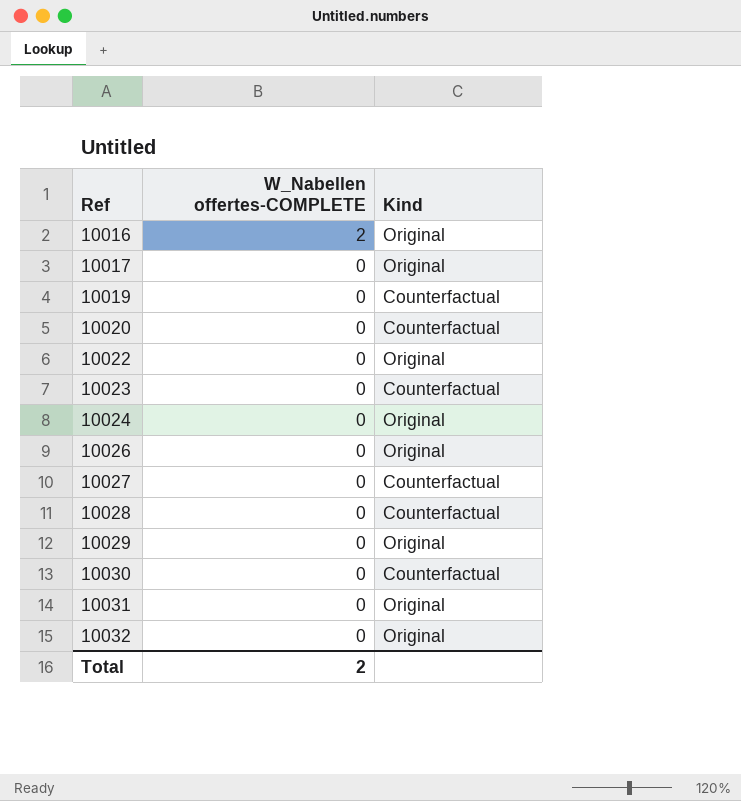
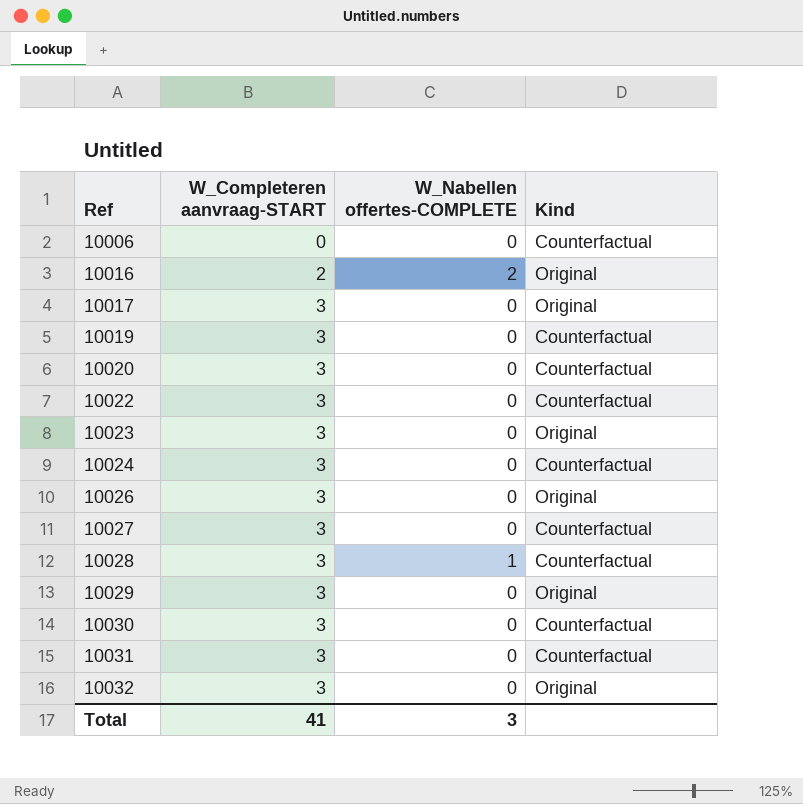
column W_Completeren aanvraag-START | position: none -> 2
row 10006: none -> 0 | 0 | Counterfactual
10022 | Kind: Original -> Counterfactual
10023 | Kind: Counterfactual -> Original
10024 | Kind: Original -> Counterfactual
10028 | W_Nabellen offertes-COMPLETE: 0 -> 1
10031 | Kind: Original -> Counterfactual
Total | W_Nabellen offertes-COMPLETE: 2 -> 3

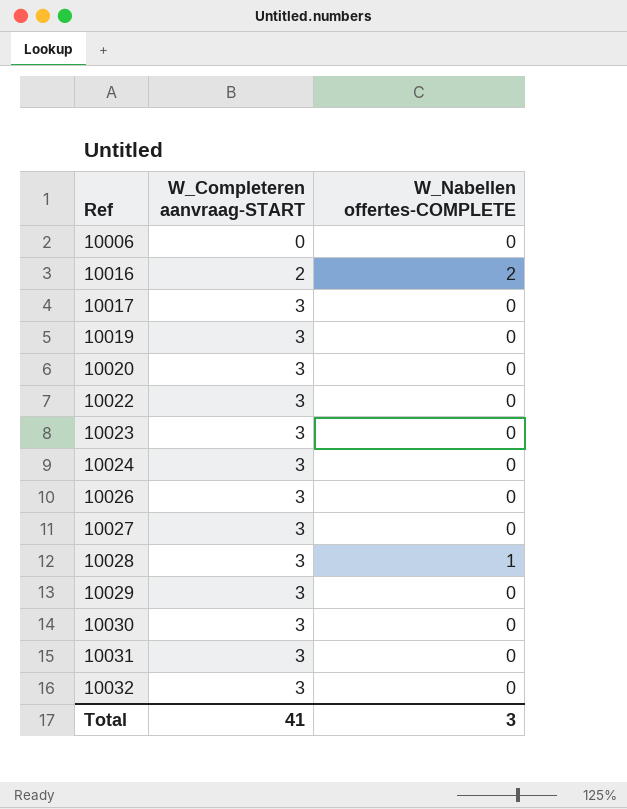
column Kind | position: 4 -> none

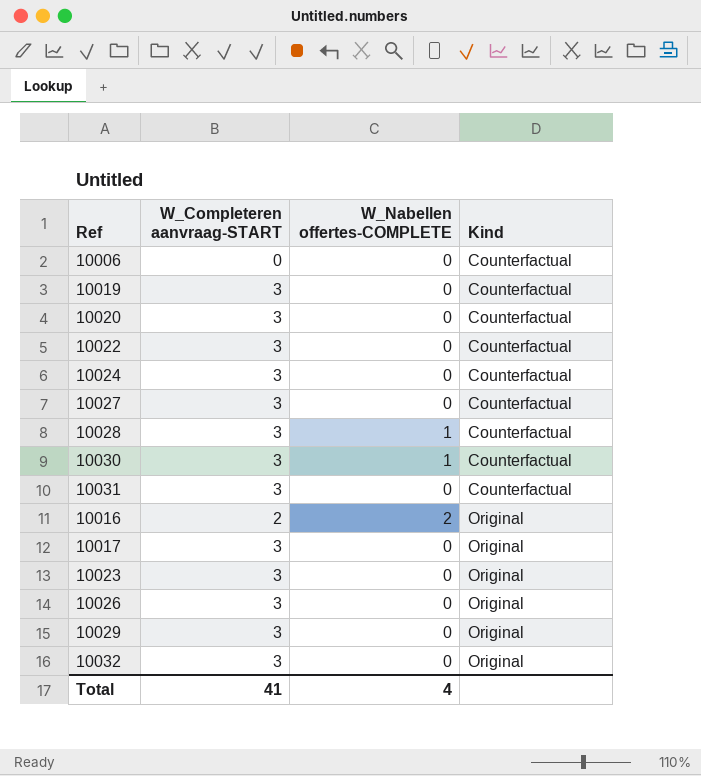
row order: Ref ascending -> Kind ascending
column Kind | position: none -> 4
10030 | W_Nabellen offertes-COMPLETE: 0 -> 1
Total | W_Nabellen offertes-COMPLETE: 3 -> 4

